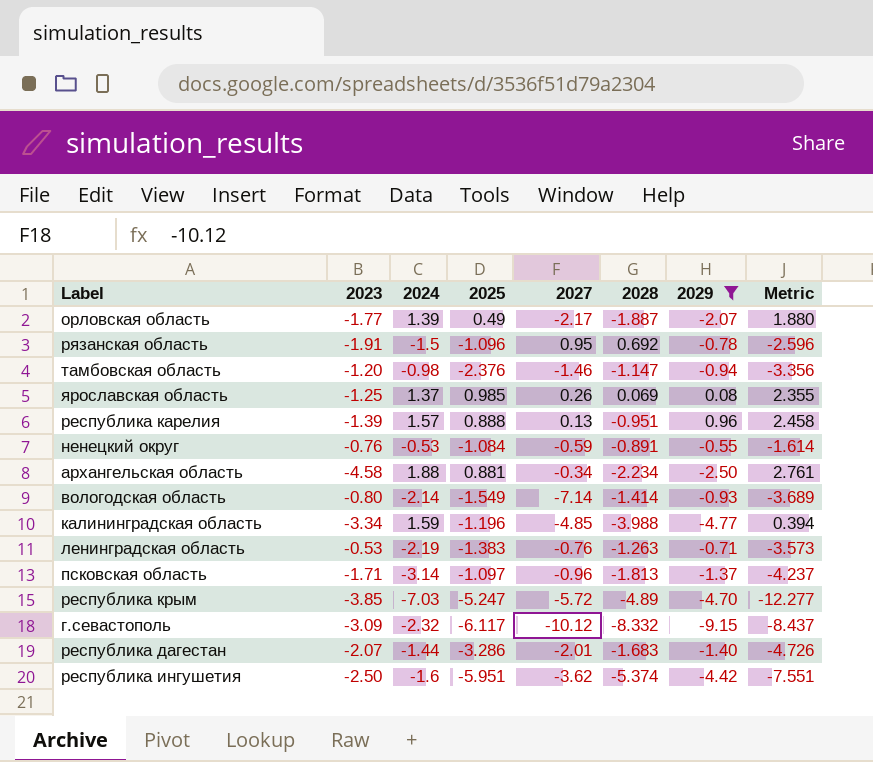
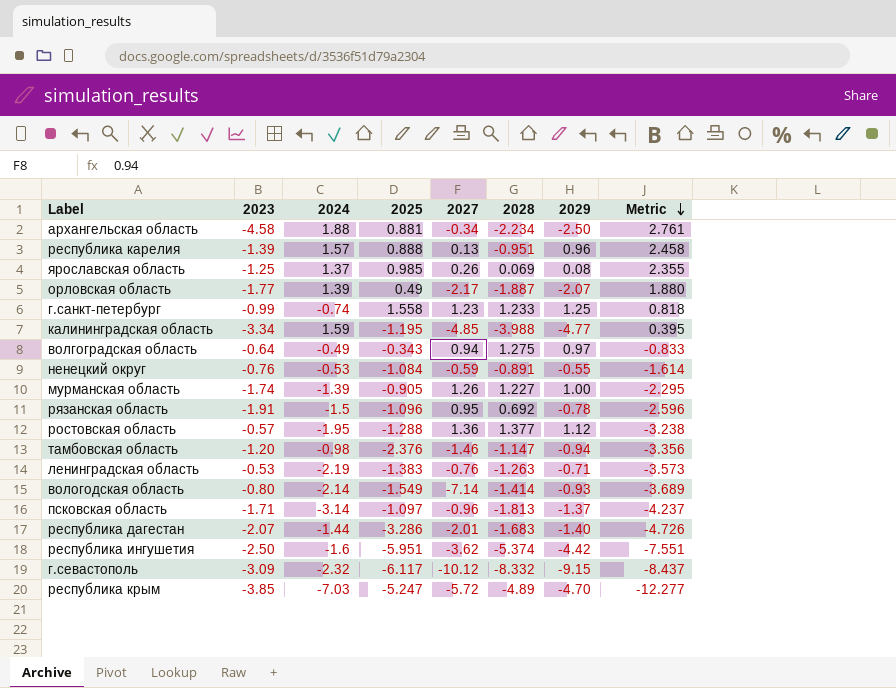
filter: 2029 <= 0.96 -> none
row order: none -> Metric descending
калининградская область | 2025: -1.196 -> -1.195
калининградская область | Metric: 0.394 -> 0.395

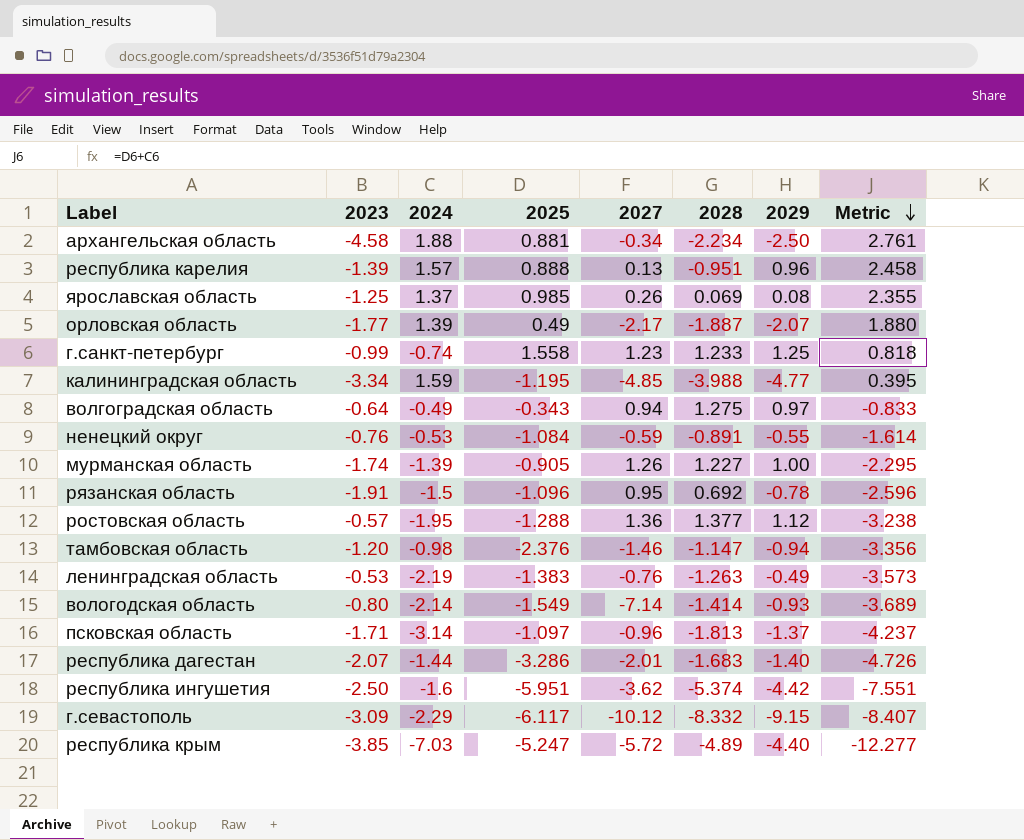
ленинградская область | 2029: -0.71 -> -0.49
г.севастополь | 2024: -2.32 -> -2.29
г.севастополь | Metric: -8.437 -> -8.407
республика крым | 2029: -4.70 -> -4.40

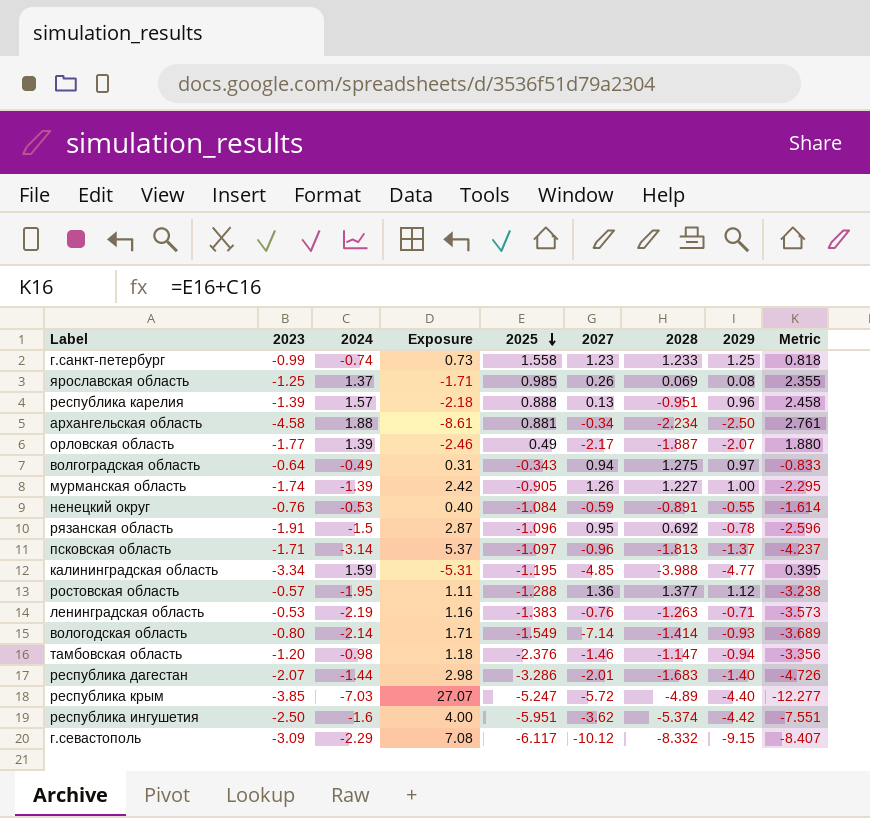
row order: Metric descending -> 2025 descending
column Exposure | formula: none -> [2023] * [2024]
ленинградская область | 2029: -0.49 -> -0.71

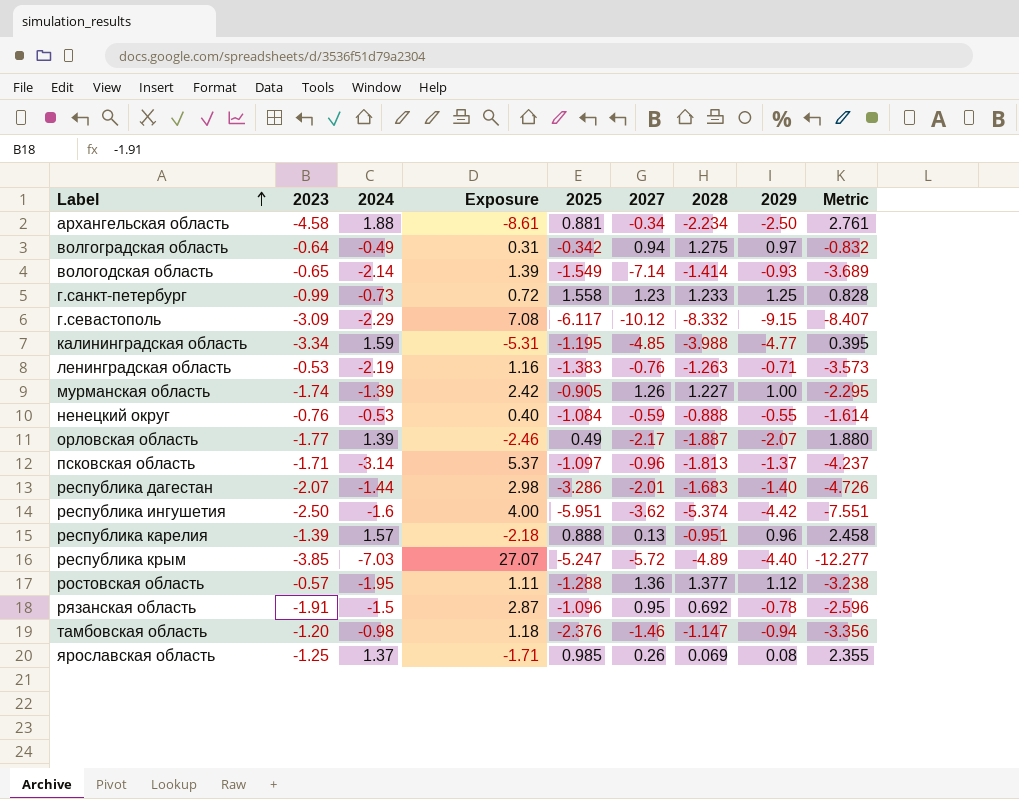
row order: 2025 descending -> Label ascending
волгоградская область | 2025: -0.343 -> -0.342
волгоградская область | Metric: -0.833 -> -0.832
вологодская область | 2023: -0.80 -> -0.65
вологодская область | Exposure: 1.71 -> 1.39
г.санкт-петербург | 2024: -0.74 -> -0.73
г.санкт-петербург | Exposure: 0.73 -> 0.72
г.санкт-петербург | Metric: 0.818 -> 0.828
ненецкий округ | 2028: -0.891 -> -0.888

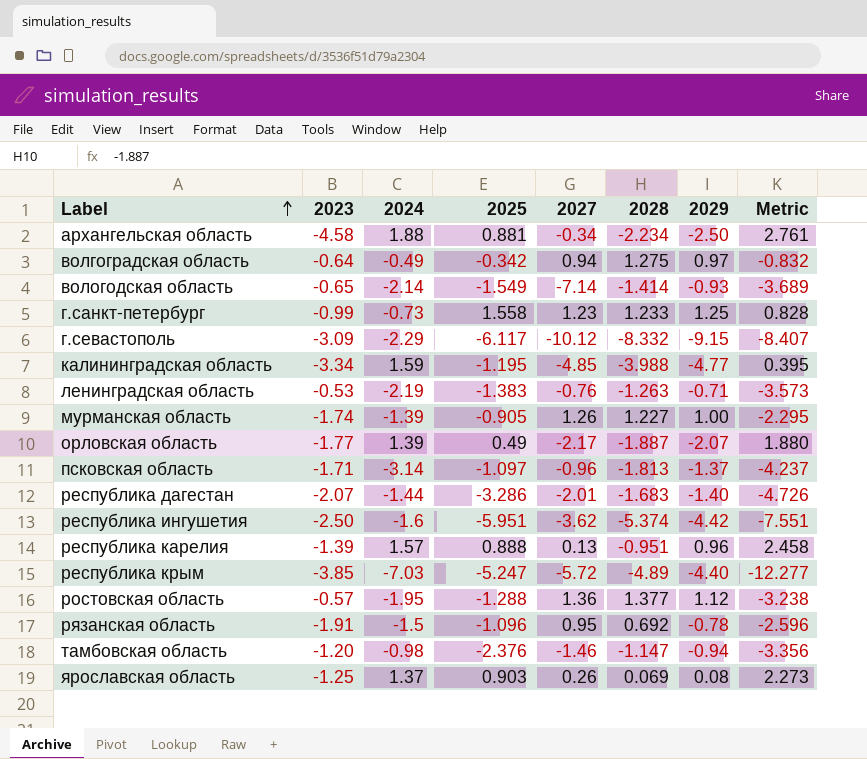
column Exposure | formula: [2023] * [2024] -> none
row ненецкий округ: -0.76 | -0.53 | 0.40 | -1.084 | -0.59 | -0.888 | -0.55 | -1.614 -> none
ярославская область | 2025: 0.985 -> 0.903
ярославская область | Metric: 2.355 -> 2.273

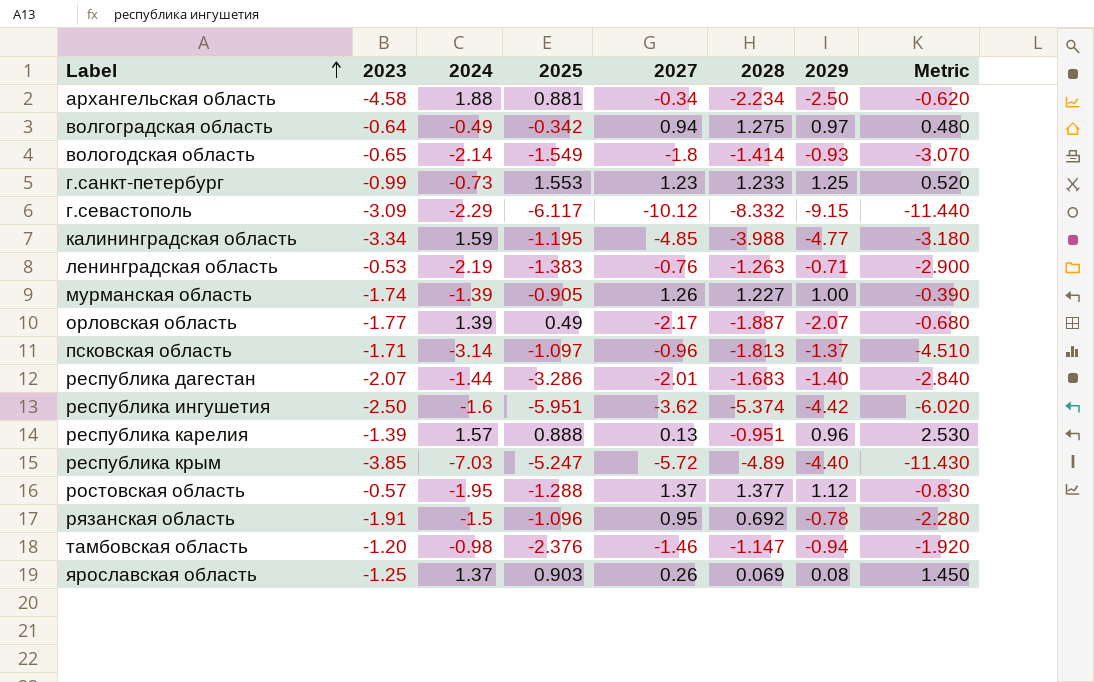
column Metric | formula: [2024] + [2025] -> [2024] + [2029]
вологодская область | 2027: -7.14 -> -1.8
г.санкт-петербург | 2025: 1.558 -> 1.553
ростовская область | 2027: 1.36 -> 1.37

